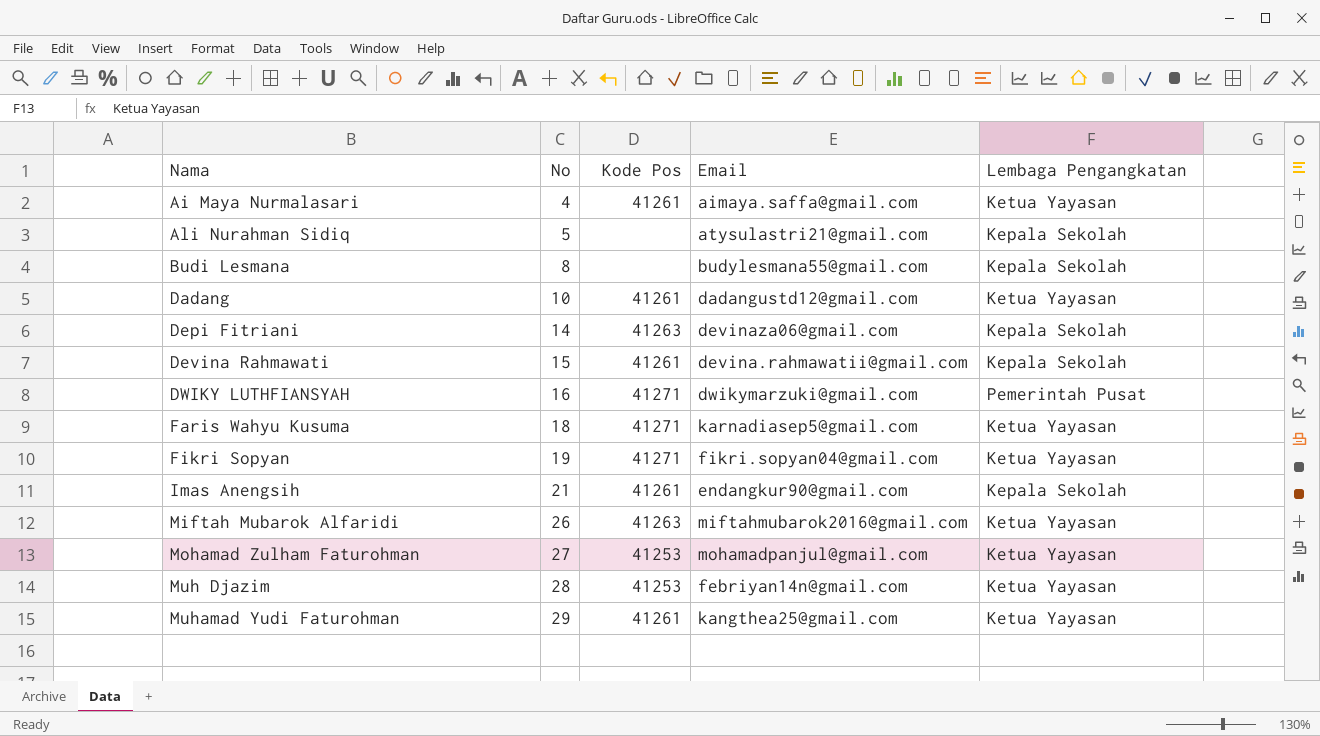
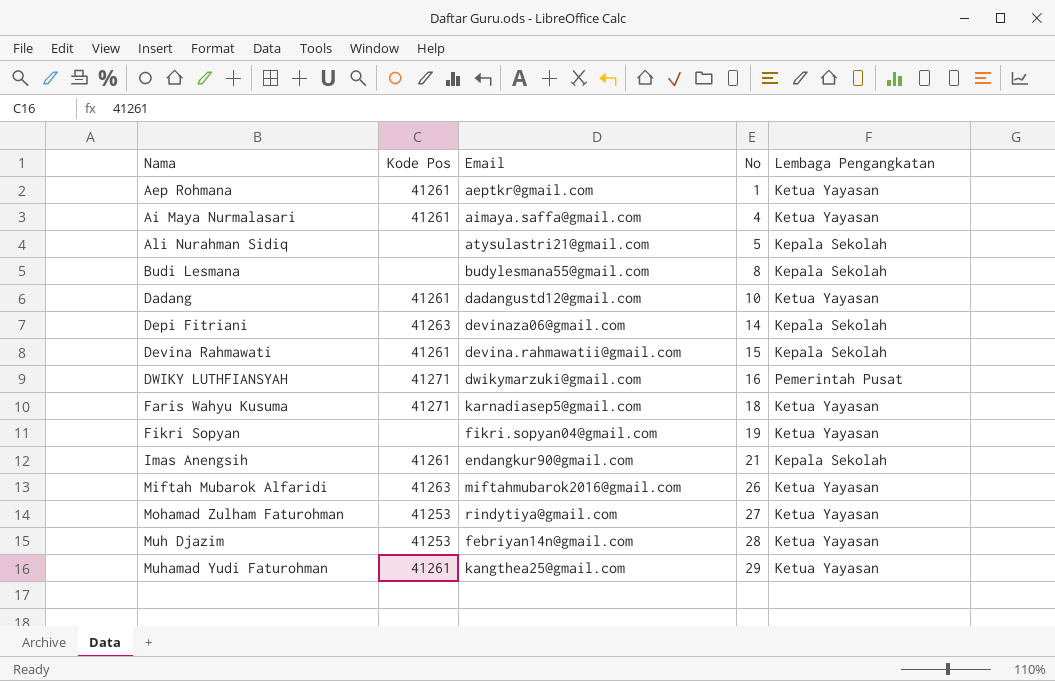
column No | position: 2 -> 4
row Aep Rohmana: none -> 41261 | aeptkr@gmail.com | 1 | Ketua Yayasan
Fikri Sopyan | Kode Pos: 41271 -> none
Mohamad Zulham Faturohman | Email: mohamadpanjul@gmail.com -> rindytiya@gmail.com

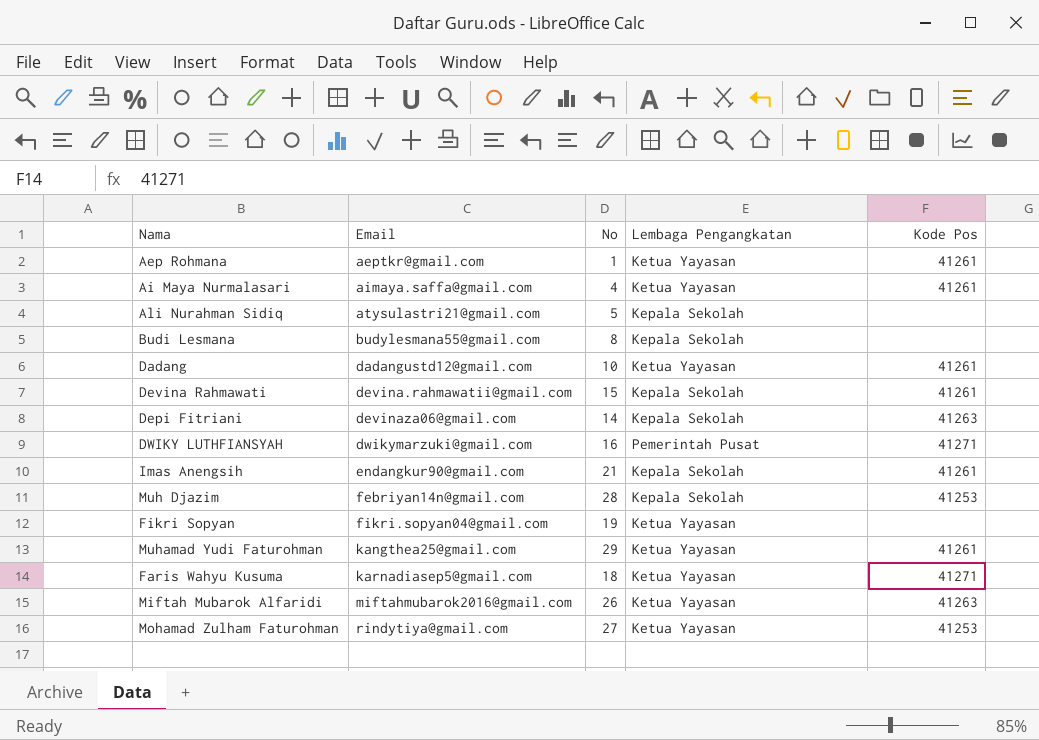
row order: Nama ascending -> Email ascending
column Kode Pos | position: 2 -> 5
Muh Djazim | Lembaga Pengangkatan: Ketua Yayasan -> Kepala Sekolah

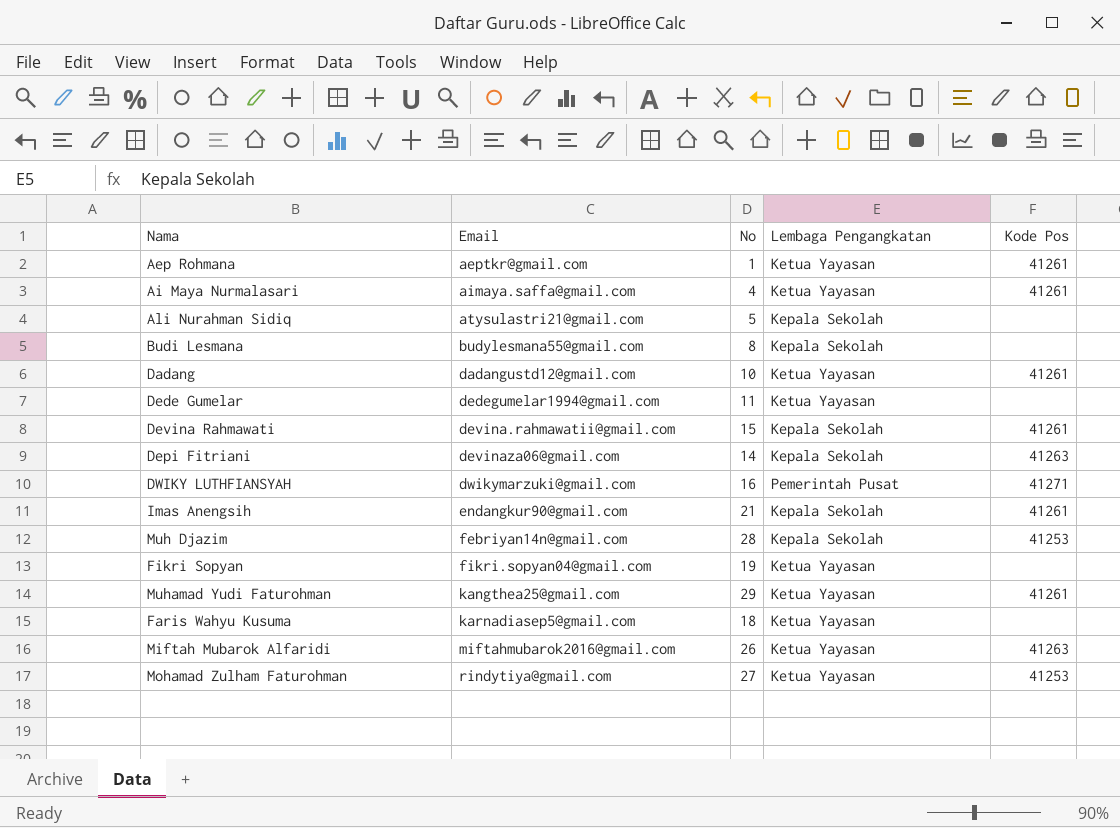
row Dede Gumelar: none -> dedegumelar1994@gmail.com | 11 | Ketua Yayasan | none
Faris Wahyu Kusuma | Kode Pos: 41271 -> none

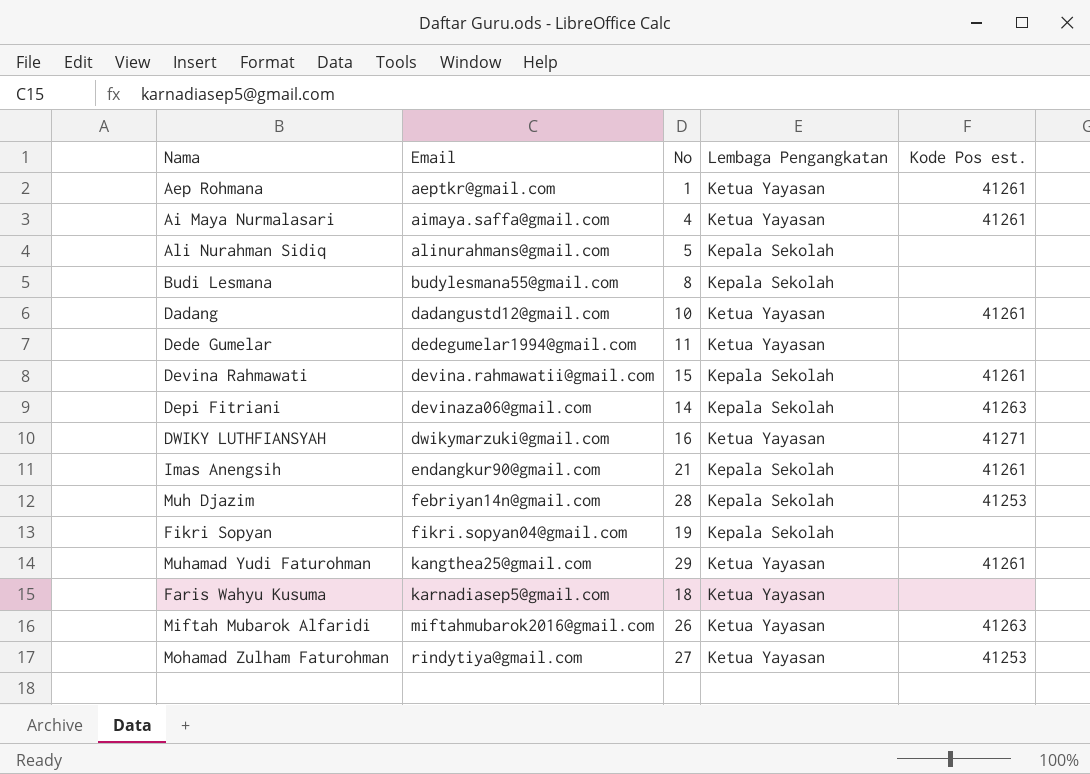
column name: Kode Pos -> Kode Pos est.
Ali Nurahman Sidiq | Email: atysulastri21@gmail.com -> alinurahmans@gmail.com
DWIKY LUTHFIANSYAH | Lembaga Pengangkatan: Pemerintah Pusat -> Ketua Yayasan
Fikri Sopyan | Lembaga Pengangkatan: Ketua Yayasan -> Kepala Sekolah

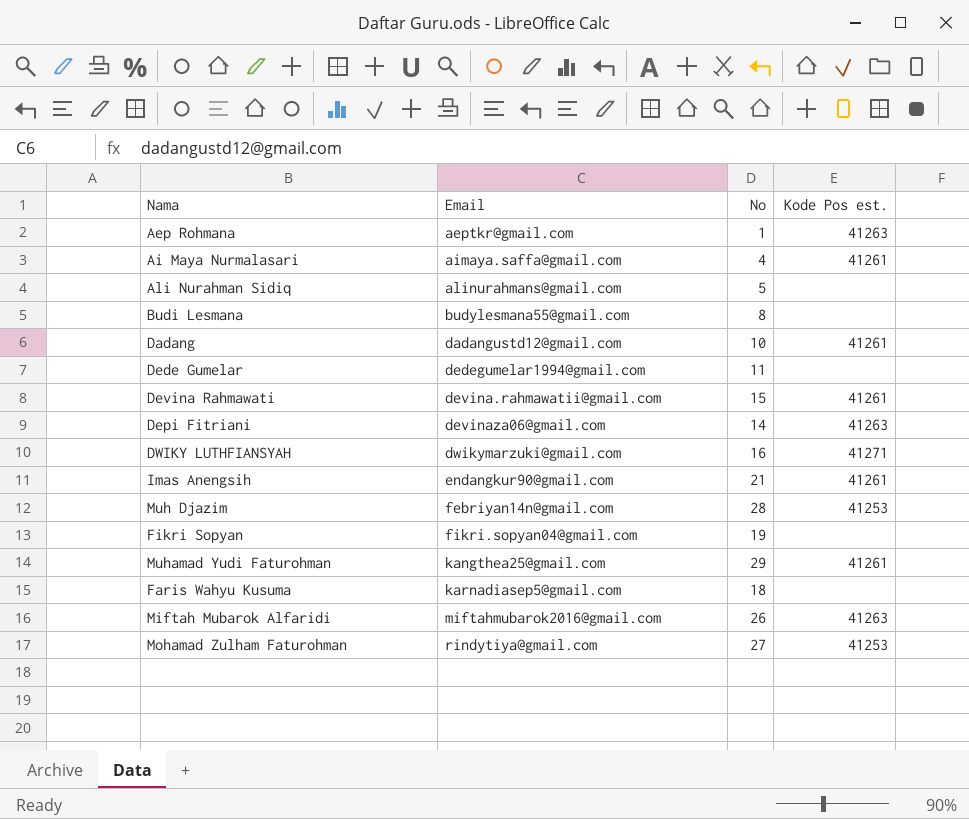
column Lembaga Pengangkatan | position: 4 -> none
Aep Rohmana | Kode Pos est.: 41261 -> 41263

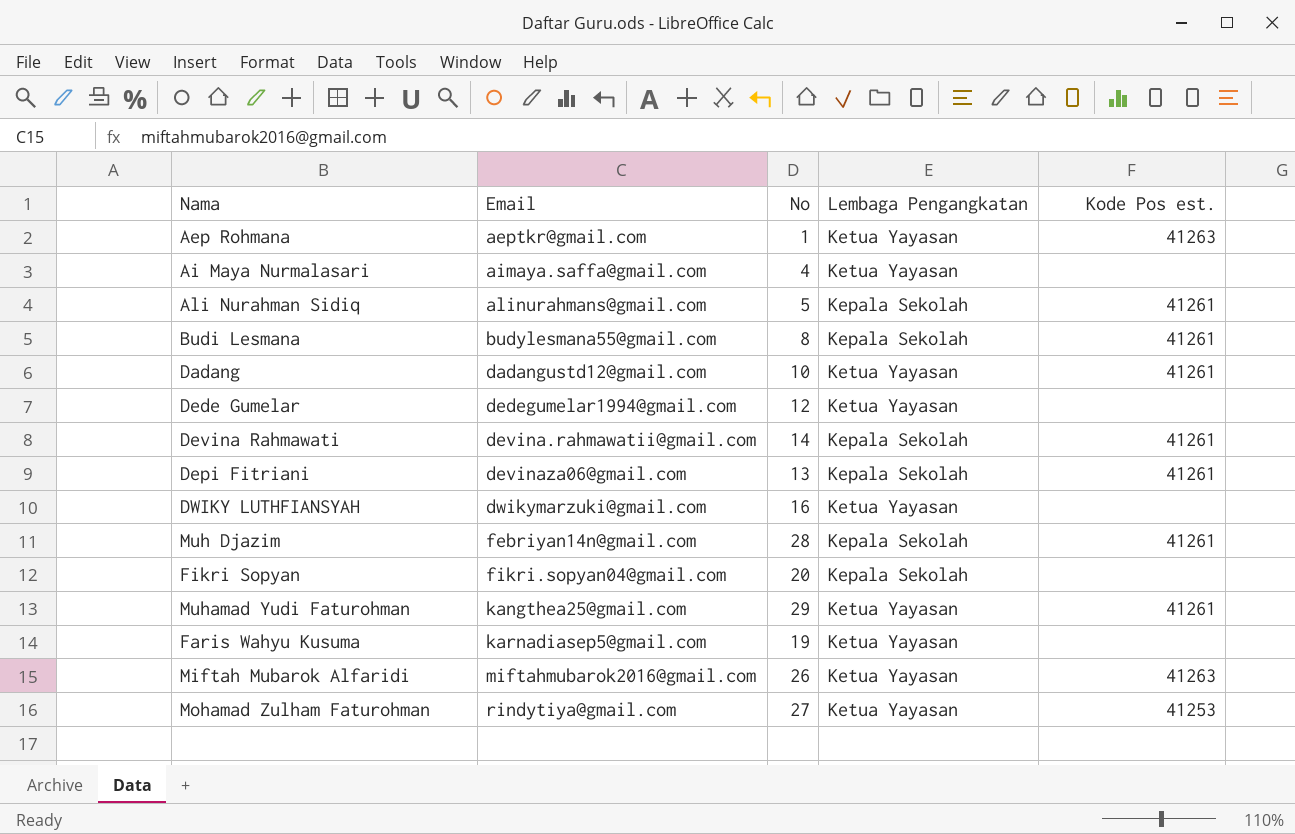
column Lembaga Pengangkatan | position: none -> 4
row Imas Anengsih: endangkur90@gmail.com | 21 | 41261 -> none
Ai Maya Nurmalasari | Kode Pos est.: 41261 -> none
Ali Nurahman Sidiq | Kode Pos est.: none -> 41261
Budi Lesmana | Kode Pos est.: none -> 41261
Dede Gumelar | No: 11 -> 12
Devina Rahmawati | No: 15 -> 14
Depi Fitriani | No: 14 -> 13
Depi Fitriani | Kode Pos est.: 41263 -> 41261
DWIKY LUTHFIANSYAH | Kode Pos est.: 41271 -> none
Muh Djazim | Kode Pos est.: 41253 -> 41261
Fikri Sopyan | No: 19 -> 20
Faris Wahyu Kusuma | No: 18 -> 19

